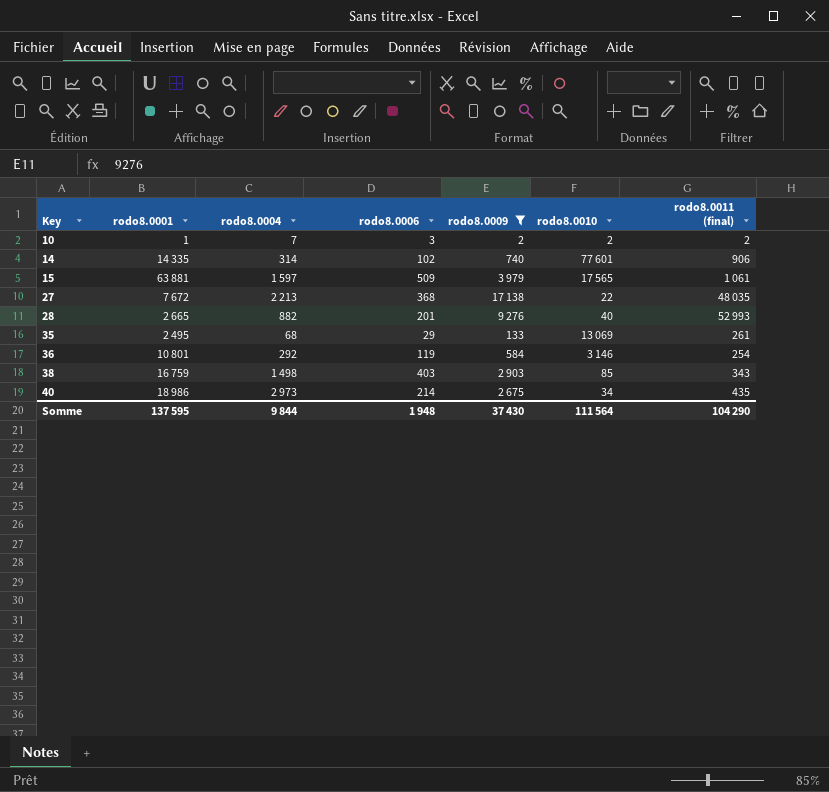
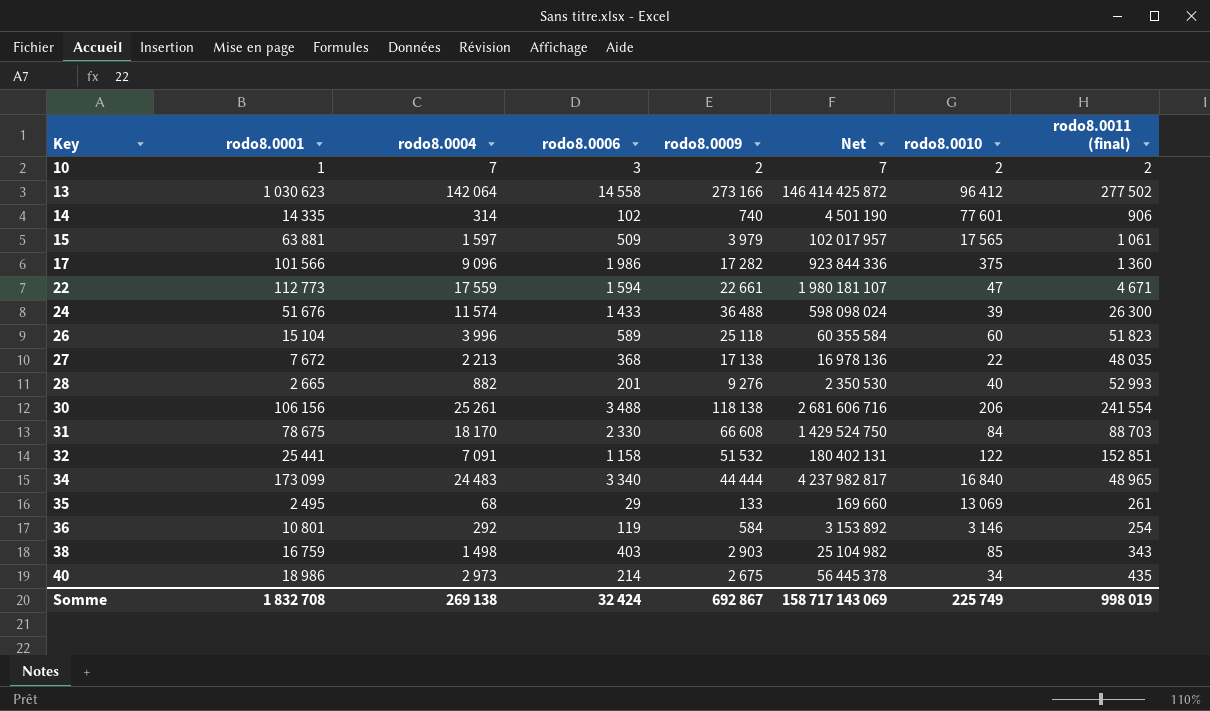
filter: rodo8.0009 <= 17 138 -> none
column Net | formula: none -> [rodo8.0001] * [rodo8.0004]
Somme | rodo8.0001: 137 595 -> 1 832 708
Somme | rodo8.0004: 9 844 -> 269 138
Somme | rodo8.0006: 1 948 -> 32 424
Somme | rodo8.0009: 37 430 -> 692 867
Somme | rodo8.0010: 111 564 -> 225 749
Somme | rodo8.0011 (final): 104 290 -> 998 019

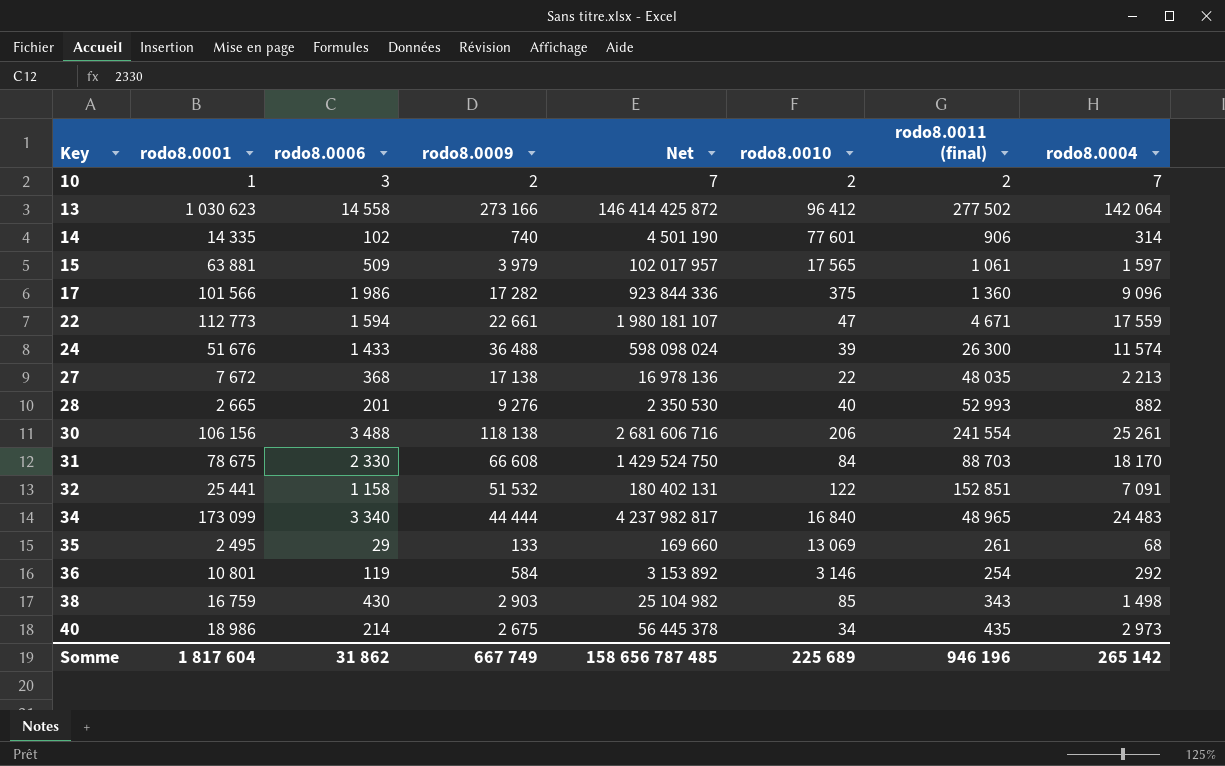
column rodo8.0004 | position: 3 -> 8
row 26: 15 104 | 3 996 | 589 | 25 118 | 60 355 584 | 60 | 51 823 -> none
38 | rodo8.0006: 403 -> 430
Somme | rodo8.0001: 1 832 708 -> 1 817 604
Somme | rodo8.0006: 32 424 -> 31 862
Somme | rodo8.0009: 692 867 -> 667 749
Somme | Net: 158 717 143 069 -> 158 656 787 485
Somme | rodo8.0010: 225 749 -> 225 689
Somme | rodo8.0011 (final): 998 019 -> 946 196
Somme | rodo8.0004: 269 138 -> 265 142

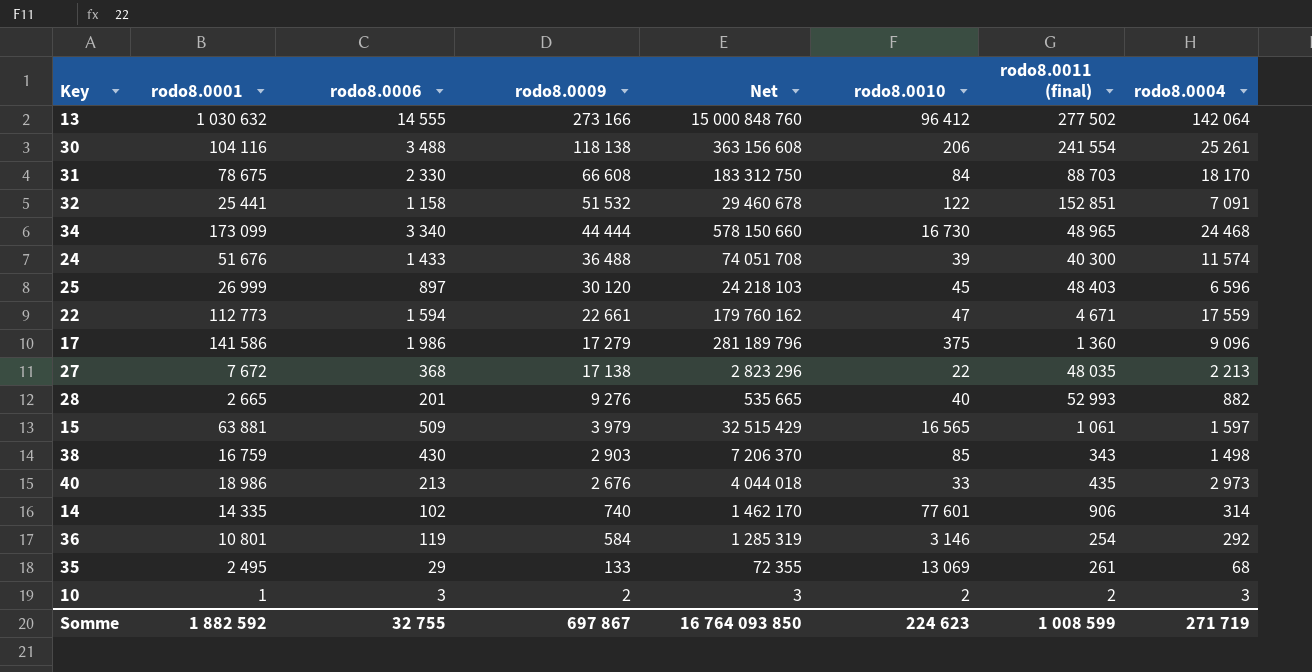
row order: Key ascending -> rodo8.0009 descending
column Net | formula: [rodo8.0001] * [rodo8.0004] -> [rodo8.0001] * [rodo8.0006]
13 | rodo8.0001: 1 030 623 -> 1 030 632
13 | rodo8.0006: 14 558 -> 14 555
30 | rodo8.0001: 106 156 -> 104 116
34 | rodo8.0010: 16 840 -> 16 730
34 | rodo8.0004: 24 483 -> 24 468
24 | rodo8.0011 (final): 26 300 -> 40 300
row 25: none -> 26 999 | 897 | 30 120 | 24 218 103 | 45 | 48 403 | 6 596
17 | rodo8.0001: 101 566 -> 141 586
17 | rodo8.0009: 17 282 -> 17 279
15 | rodo8.0010: 17 565 -> 16 565
40 | rodo8.0006: 214 -> 213
40 | rodo8.0009: 2 675 -> 2 676
40 | rodo8.0010: 34 -> 33
10 | rodo8.0004: 7 -> 3
Somme | rodo8.0001: 1 817 604 -> 1 882 592
Somme | rodo8.0006: 31 862 -> 32 755
Somme | rodo8.0009: 667 749 -> 697 867
Somme | Net: 158 656 787 485 -> 16 764 093 850
Somme | rodo8.0010: 225 689 -> 224 623
Somme | rodo8.0011 (final): 946 196 -> 1 008 599
Somme | rodo8.0004: 265 142 -> 271 719

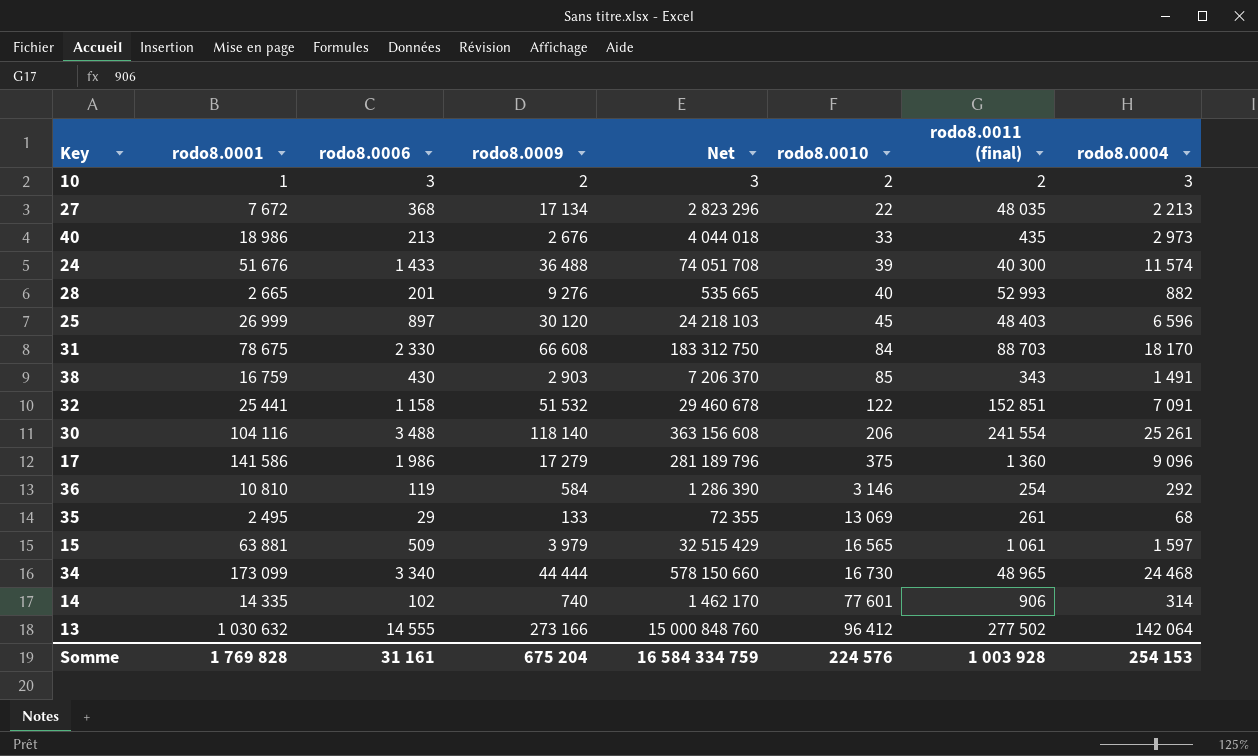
row order: rodo8.0009 descending -> rodo8.0010 ascending
row 22: 112 773 | 1 594 | 22 661 | 179 760 162 | 47 | 4 671 | 17 559 -> none
27 | rodo8.0009: 17 138 -> 17 134
38 | rodo8.0004: 1 498 -> 1 491
30 | rodo8.0009: 118 138 -> 118 140
36 | rodo8.0001: 10 801 -> 10 810
36 | Net: 1 285 319 -> 1 286 390
Somme | rodo8.0001: 1 882 592 -> 1 769 828
Somme | rodo8.0006: 32 755 -> 31 161
Somme | rodo8.0009: 697 867 -> 675 204
Somme | Net: 16 764 093 850 -> 16 584 334 759
Somme | rodo8.0010: 224 623 -> 224 576
Somme | rodo8.0011 (final): 1 008 599 -> 1 003 928
Somme | rodo8.0004: 271 719 -> 254 153

